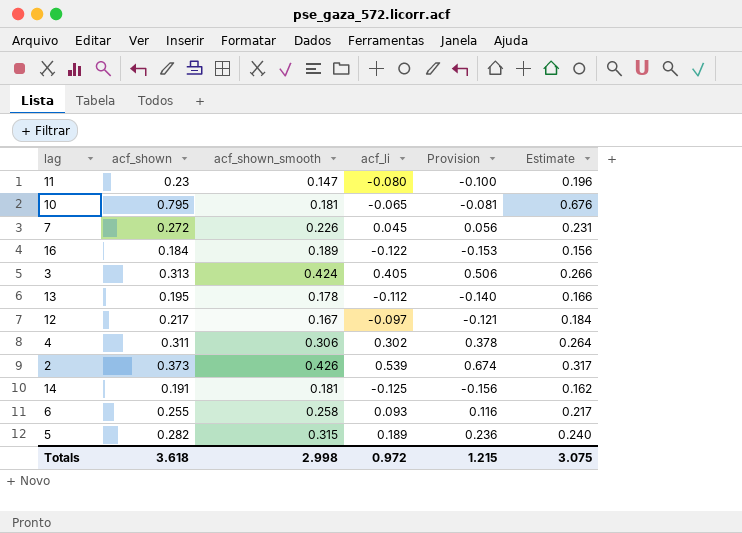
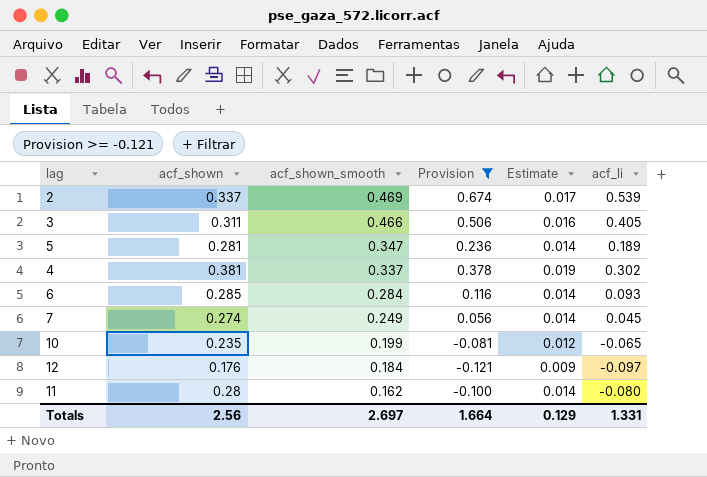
filter: none -> Provision >= -0.121
row order: none -> acf_shown_smooth descending
column Estimate | formula: [acf_shown] * 0.85 -> [acf_shown] * 0.05
column acf_li | position: 4 -> 6
2 | acf_shown: 0.373 -> 0.337
2 | acf_shown_smooth: 0.426 -> 0.469
3 | acf_shown: 0.313 -> 0.311
3 | acf_shown_smooth: 0.424 -> 0.466
5 | acf_shown: 0.282 -> 0.281
5 | acf_shown_smooth: 0.315 -> 0.347
4 | acf_shown: 0.311 -> 0.381
4 | acf_shown_smooth: 0.306 -> 0.337
6 | acf_shown: 0.255 -> 0.285
6 | acf_shown_smooth: 0.258 -> 0.284
7 | acf_shown: 0.272 -> 0.274
7 | acf_shown_smooth: 0.226 -> 0.249
10 | acf_shown: 0.795 -> 0.235
10 | acf_shown_smooth: 0.181 -> 0.199
12 | acf_shown: 0.217 -> 0.176
12 | acf_shown_smooth: 0.167 -> 0.184
11 | acf_shown: 0.23 -> 0.28
11 | acf_shown_smooth: 0.147 -> 0.162
Totals | acf_shown: 3.618 -> 2.56
Totals | acf_shown_smooth: 2.998 -> 2.697
Totals | Provision: 1.215 -> 1.664
Totals | Estimate: 3.075 -> 0.129
Totals | acf_li: 0.972 -> 1.331

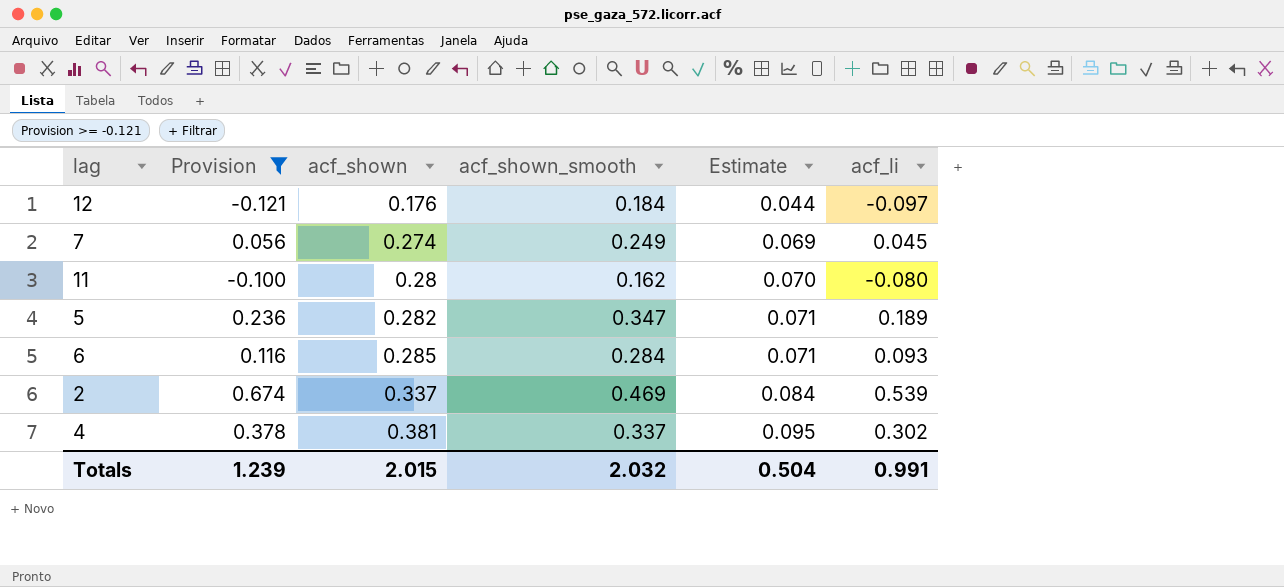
row order: acf_shown_smooth descending -> acf_shown ascending
column Provision | position: 4 -> 2
column Estimate | formula: [acf_shown] * 0.05 -> [acf_shown] * 0.25
row 3: 0.311 | 0.466 | 0.506 | 0.016 | 0.405 -> none
row 10: 0.235 | 0.199 | -0.081 | 0.012 | -0.065 -> none
5 | acf_shown: 0.281 -> 0.282
Totals | Provision: 1.664 -> 1.239
Totals | acf_shown: 2.56 -> 2.015
Totals | acf_shown_smooth: 2.697 -> 2.032
Totals | Estimate: 0.129 -> 0.504
Totals | acf_li: 1.331 -> 0.991

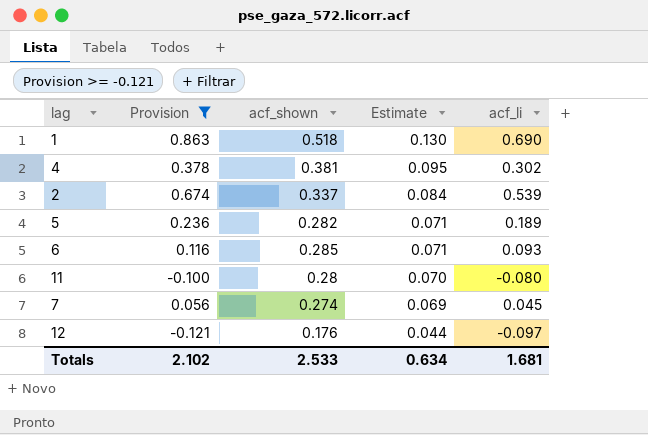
row order: acf_shown ascending -> Estimate descending
column acf_shown_smooth | position: 4 -> none
row 1: none -> 0.863 | 0.518 | 0.130 | 0.690
Totals | Provision: 1.239 -> 2.102
Totals | acf_shown: 2.015 -> 2.533
Totals | Estimate: 0.504 -> 0.634
Totals | acf_li: 0.991 -> 1.681

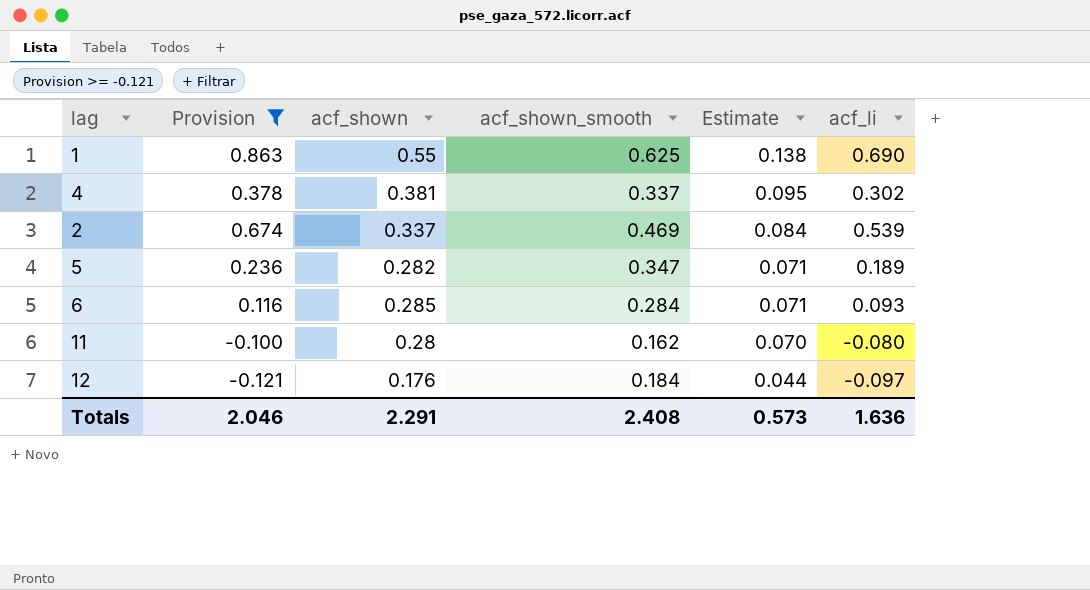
column acf_shown_smooth | position: none -> 4
row 7: 0.056 | 0.274 | 0.069 | 0.045 -> none
1 | acf_shown: 0.518 -> 0.55
1 | Estimate: 0.130 -> 0.138
Totals | Provision: 2.102 -> 2.046
Totals | acf_shown: 2.533 -> 2.291
Totals | Estimate: 0.634 -> 0.573
Totals | acf_li: 1.681 -> 1.636

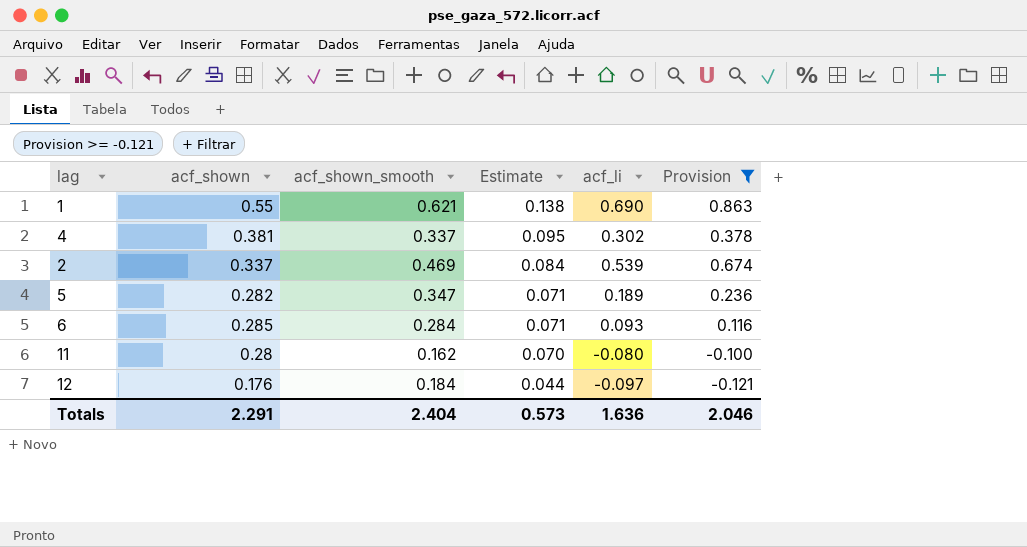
column Provision | position: 2 -> 6
1 | acf_shown_smooth: 0.625 -> 0.621
Totals | acf_shown_smooth: 2.408 -> 2.404

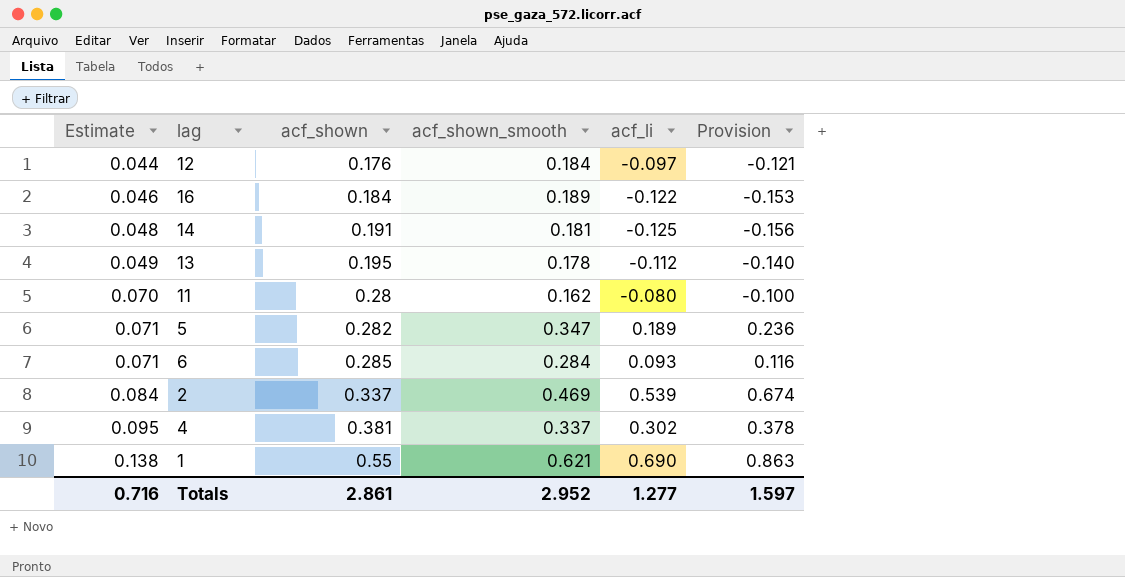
filter: Provision >= -0.121 -> none
row order: Estimate descending -> Estimate ascending
column Estimate | position: 4 -> 1
Totals | Estimate: 0.573 -> 0.716
Totals | acf_shown: 2.291 -> 2.861
Totals | acf_shown_smooth: 2.404 -> 2.952
Totals | acf_li: 1.636 -> 1.277
Totals | Provision: 2.046 -> 1.597

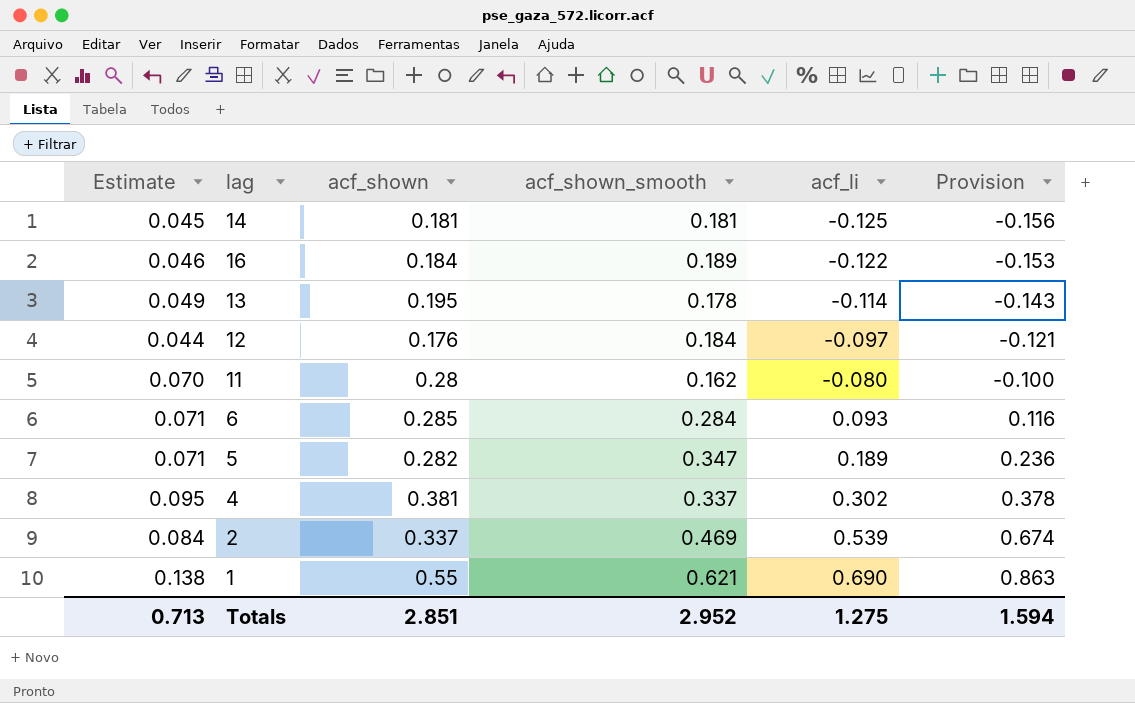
row order: Estimate ascending -> acf_li ascending
14 | Estimate: 0.048 -> 0.045
14 | acf_shown: 0.191 -> 0.181
13 | acf_li: -0.112 -> -0.114
13 | Provision: -0.140 -> -0.143
Totals | Estimate: 0.716 -> 0.713
Totals | acf_shown: 2.861 -> 2.851
Totals | acf_li: 1.277 -> 1.275
Totals | Provision: 1.597 -> 1.594

